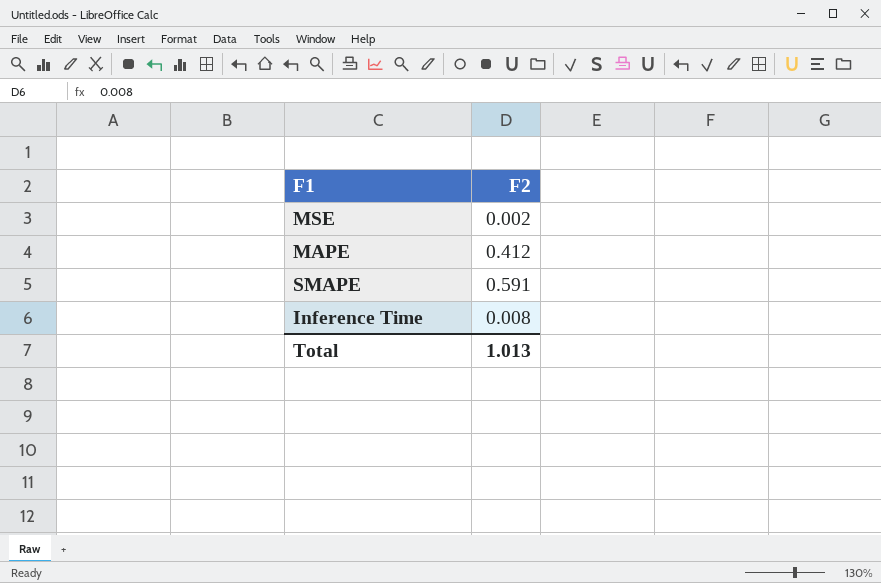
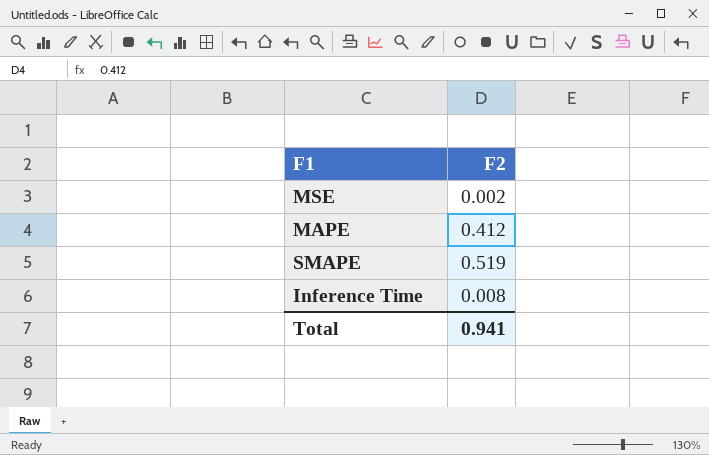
SMAPE | F2: 0.591 -> 0.519
Total | F2: 1.013 -> 0.941

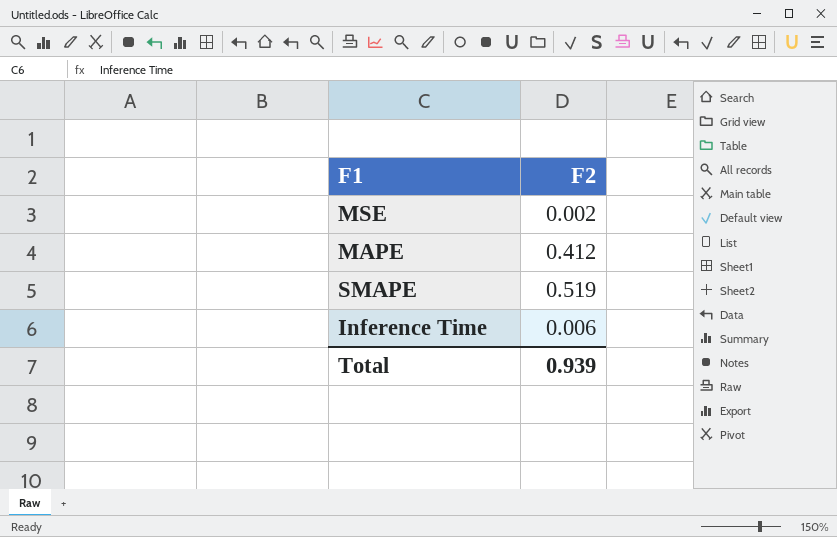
Inference Time | F2: 0.008 -> 0.006
Total | F2: 0.941 -> 0.939

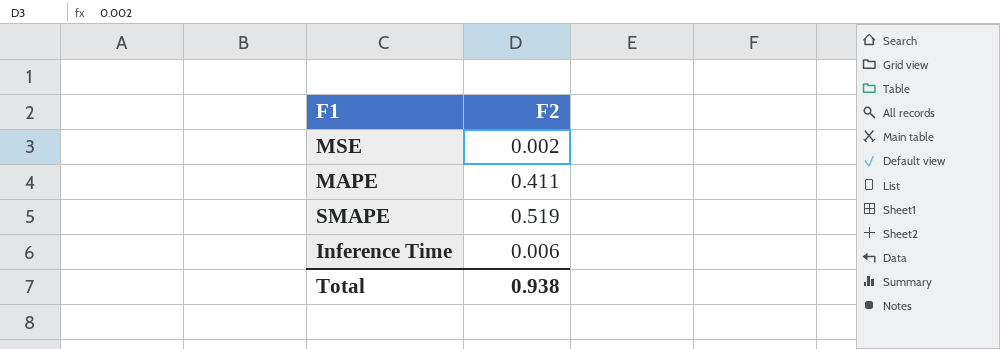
MAPE | F2: 0.412 -> 0.411
Total | F2: 0.939 -> 0.938

